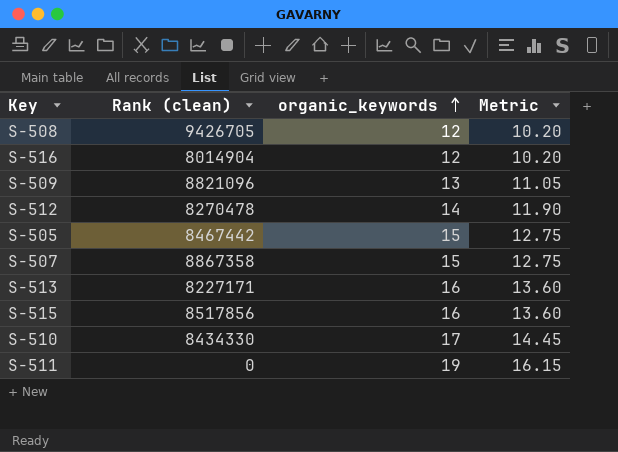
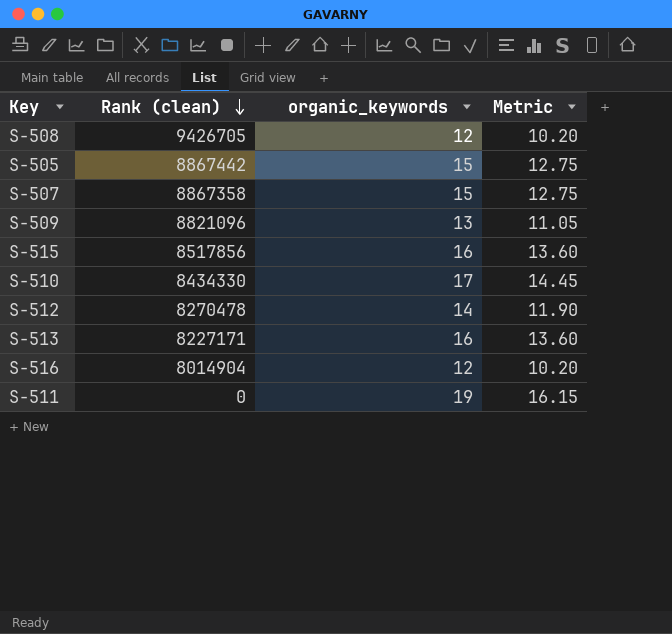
row order: organic_keywords ascending -> Rank (clean) descending
S-505 | Rank (clean): 8467442 -> 8867442

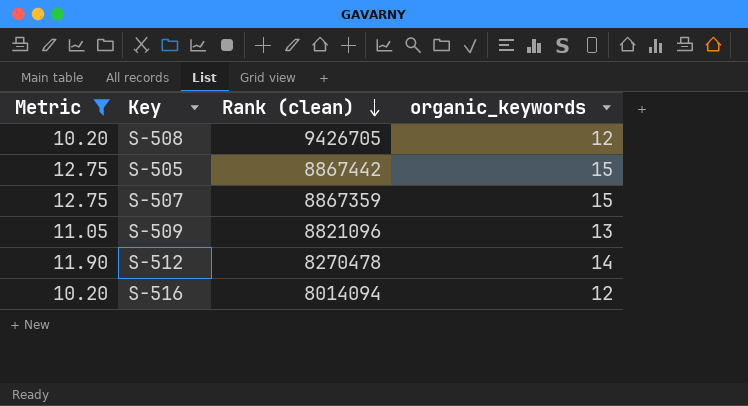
filter: none -> Metric <= 12.75
column Metric | position: 4 -> 1
S-507 | Rank (clean): 8867358 -> 8867359
S-516 | Rank (clean): 8014904 -> 8014094

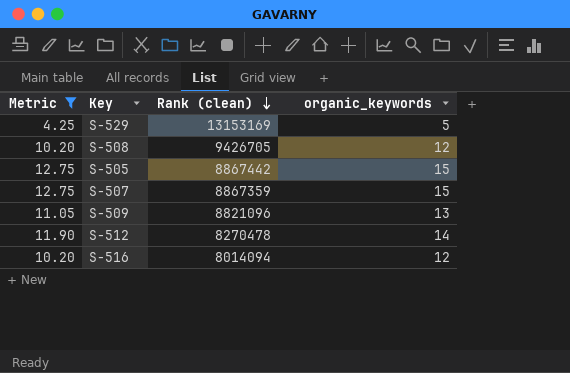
row S-529: none -> 4.25 | 13153169 | 5

